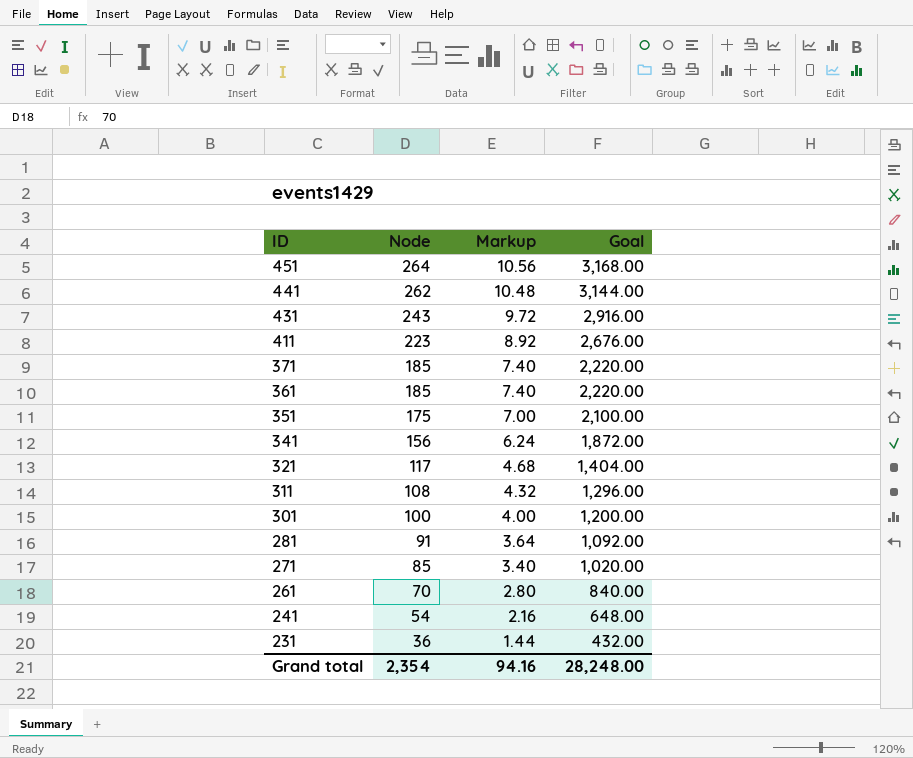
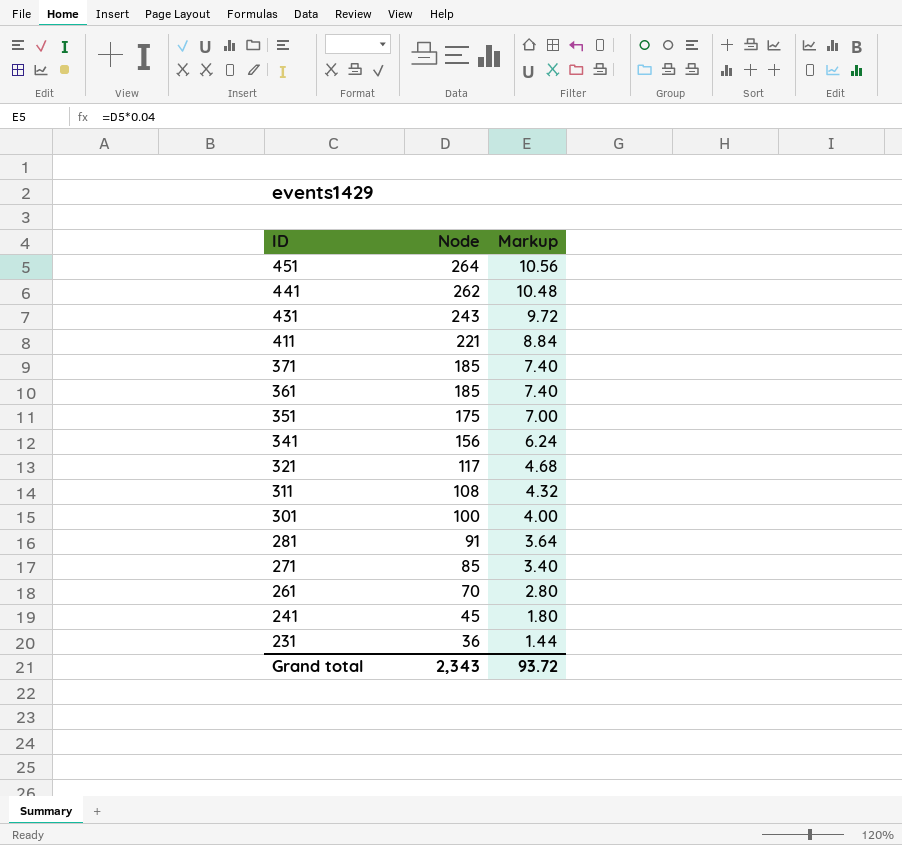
column Goal | formula: [Node] * 12 -> none
411 | Node: 223 -> 221
411 | Markup: 8.92 -> 8.84
241 | Node: 54 -> 45
241 | Markup: 2.16 -> 1.80
Grand total | Node: 2,354 -> 2,343
Grand total | Markup: 94.16 -> 93.72

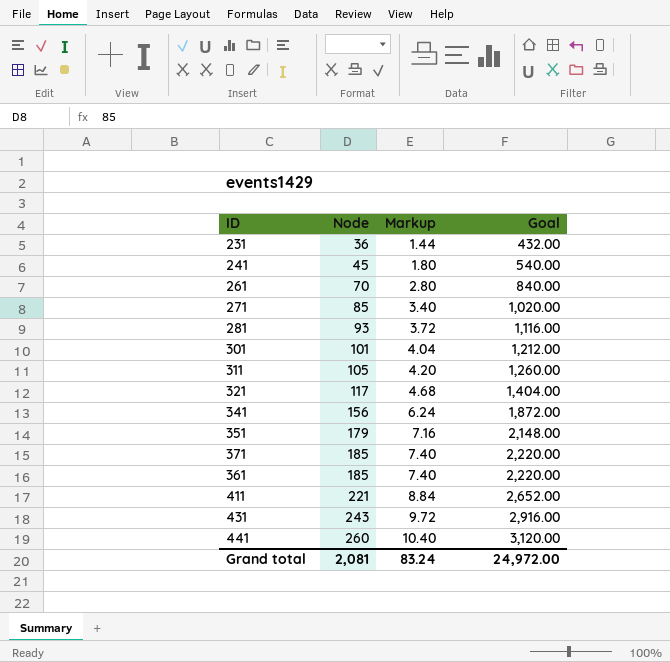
row order: ID descending -> Node ascending
column Goal | formula: none -> [Node] * 12
row 451: 264 | 10.56 -> none
281 | Node: 91 -> 93
281 | Markup: 3.64 -> 3.72
301 | Node: 100 -> 101
301 | Markup: 4.00 -> 4.04
311 | Node: 108 -> 105
311 | Markup: 4.32 -> 4.20
351 | Node: 175 -> 179
351 | Markup: 7.00 -> 7.16
441 | Node: 262 -> 260
441 | Markup: 10.48 -> 10.40
Grand total | Node: 2,343 -> 2,081
Grand total | Markup: 93.72 -> 83.24

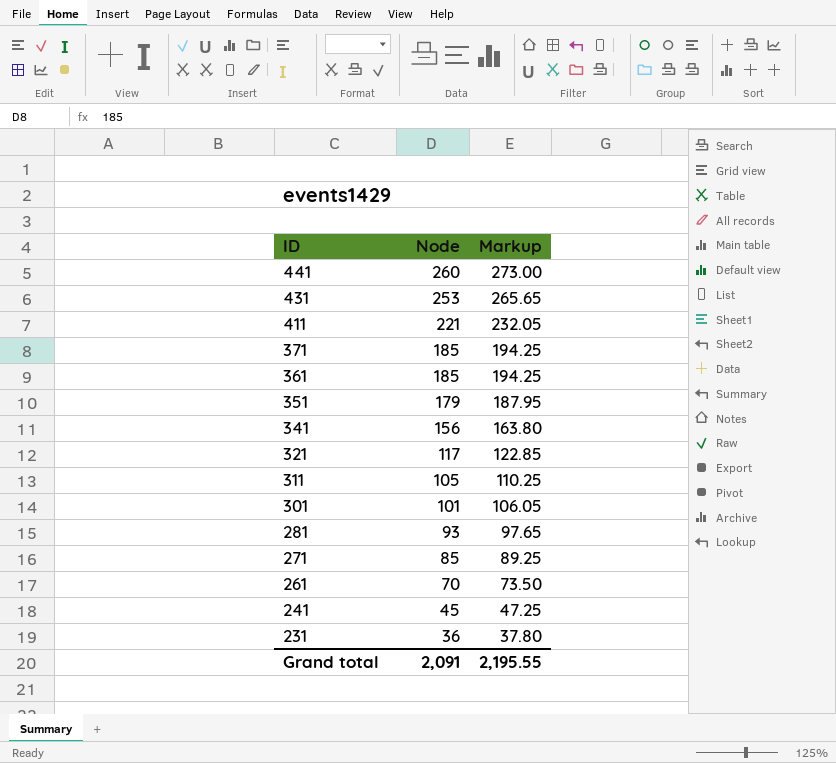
row order: Node ascending -> ID descending
column Goal | formula: [Node] * 12 -> none
column Markup | formula: [Node] * 0.04 -> [Node] * 1.05
431 | Node: 243 -> 253
Grand total | Node: 2,081 -> 2,091
Grand total | Markup: 83.24 -> 2,195.55

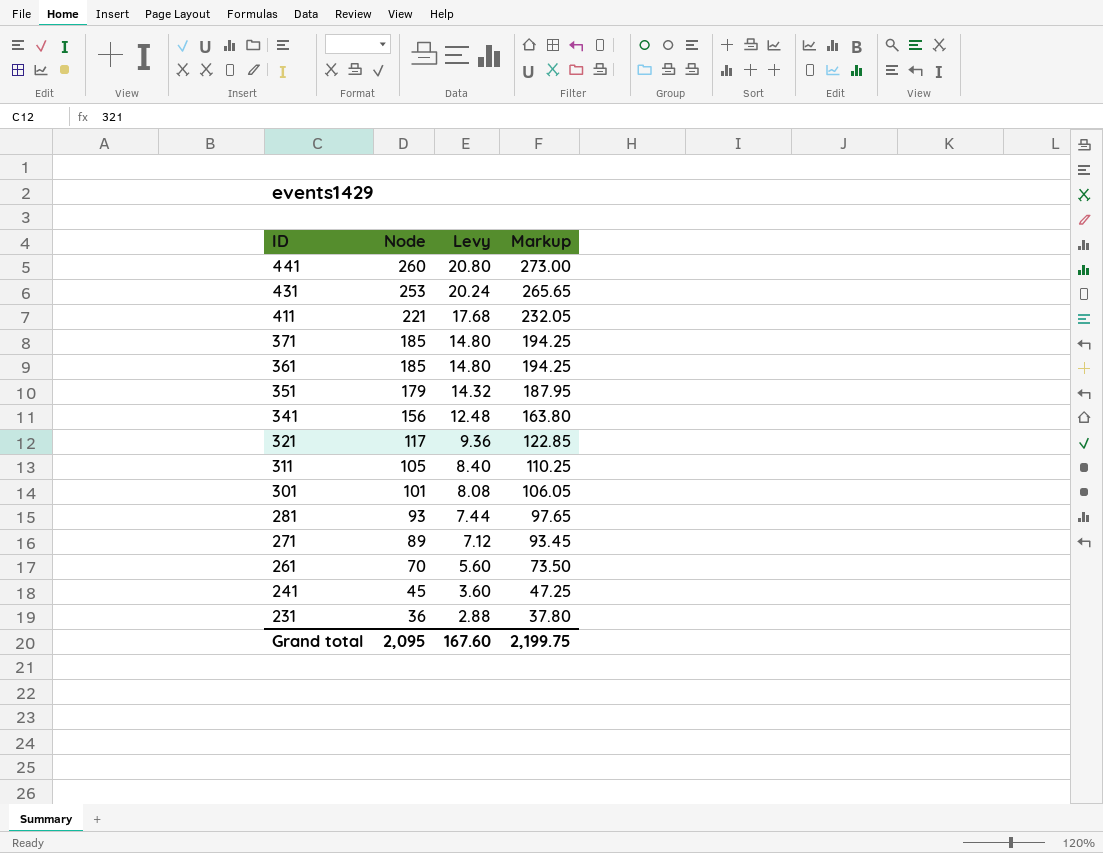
column Levy | formula: none -> [Node] * 0.08
271 | Node: 85 -> 89
271 | Markup: 89.25 -> 93.45
Grand total | Node: 2,091 -> 2,095
Grand total | Markup: 2,195.55 -> 2,199.75

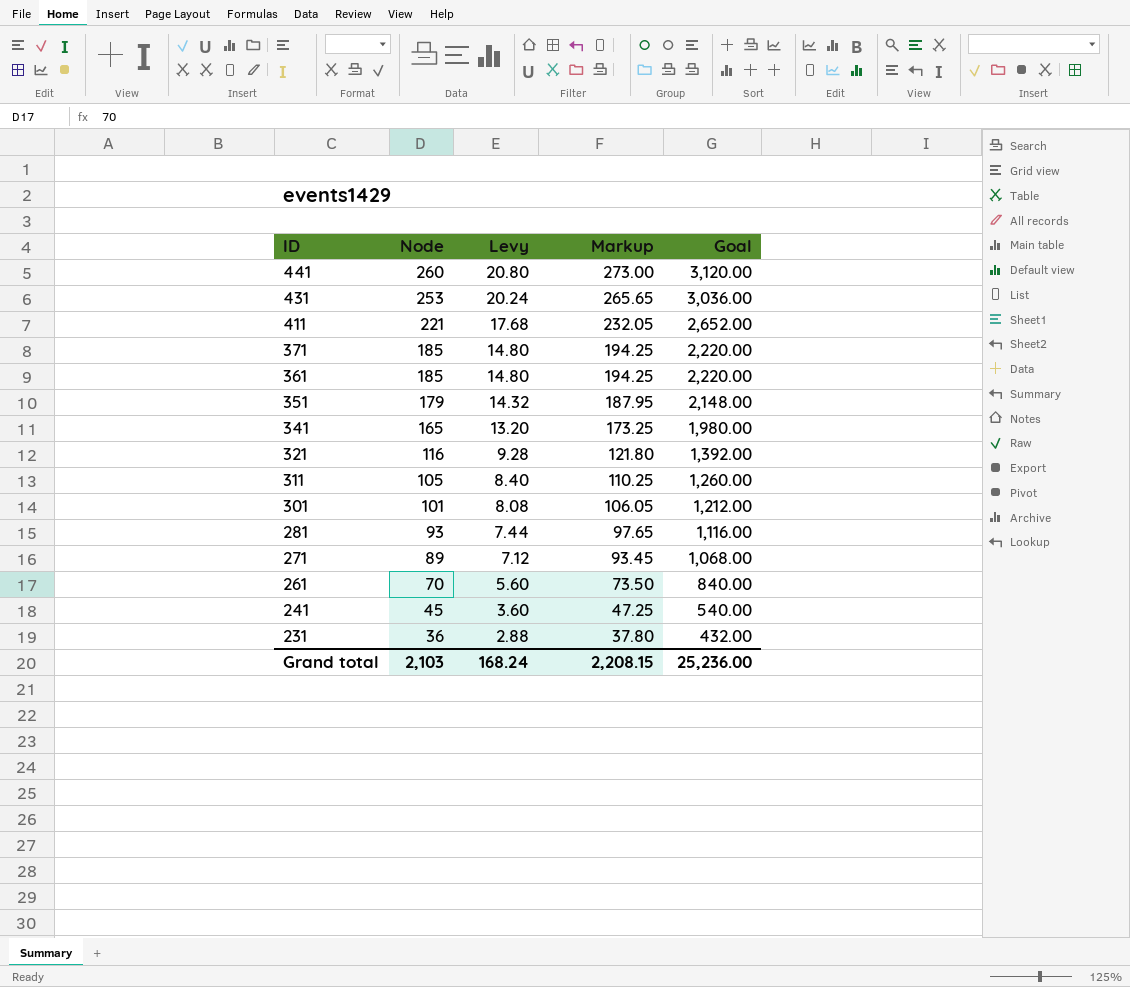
column Goal | formula: none -> [Node] * 12
341 | Node: 156 -> 165
341 | Levy: 12.48 -> 13.20
341 | Markup: 163.80 -> 173.25
321 | Node: 117 -> 116
321 | Levy: 9.36 -> 9.28
321 | Markup: 122.85 -> 121.80
Grand total | Node: 2,095 -> 2,103
Grand total | Levy: 167.60 -> 168.24
Grand total | Markup: 2,199.75 -> 2,208.15

